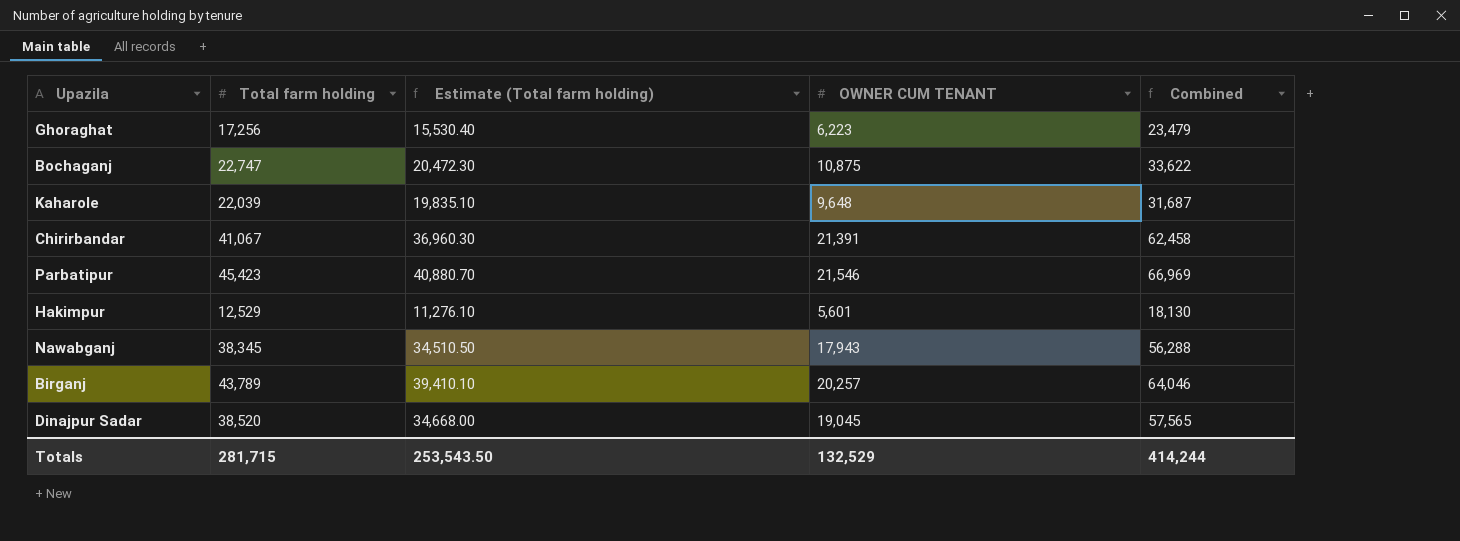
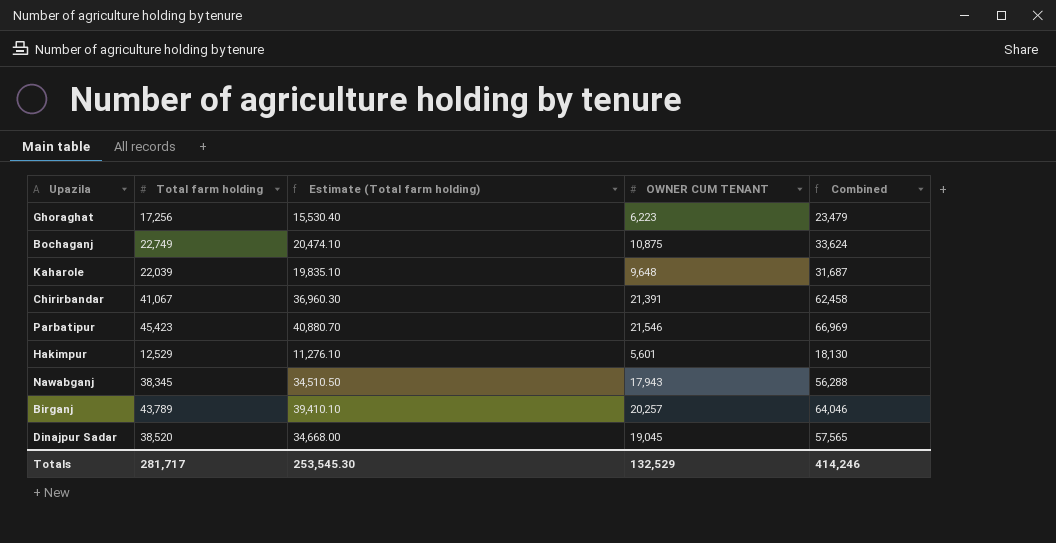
Bochaganj | Total farm holding: 22,747 -> 22,749
Bochaganj | Estimate (Total farm holding): 20,472.30 -> 20,474.10
Bochaganj | Combined: 33,622 -> 33,624
Totals | Total farm holding: 281,715 -> 281,717
Totals | Estimate (Total farm holding): 253,543.50 -> 253,545.30
Totals | Combined: 414,244 -> 414,246

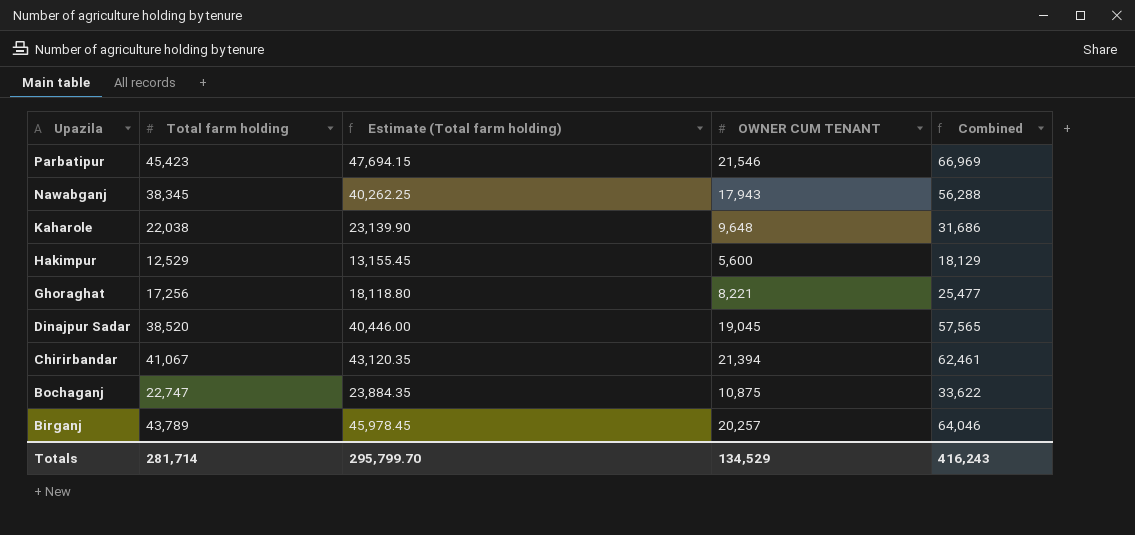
row order: none -> Upazila descending
column Estimate (Total farm holding) | formula: [Total farm holding] * 0.9 -> [Total farm holding] * 1.05
Kaharole | Total farm holding: 22,039 -> 22,038
Kaharole | Combined: 31,687 -> 31,686
Hakimpur | OWNER CUM TENANT: 5,601 -> 5,600
Hakimpur | Combined: 18,130 -> 18,129
Ghoraghat | OWNER CUM TENANT: 6,223 -> 8,221
Ghoraghat | Combined: 23,479 -> 25,477
Chirirbandar | OWNER CUM TENANT: 21,391 -> 21,394
Chirirbandar | Combined: 62,458 -> 62,461
Bochaganj | Total farm holding: 22,749 -> 22,747
Bochaganj | Combined: 33,624 -> 33,622
Totals | Total farm holding: 281,717 -> 281,714
Totals | Estimate (Total farm holding): 253,545.30 -> 295,799.70
Totals | OWNER CUM TENANT: 132,529 -> 134,529
Totals | Combined: 414,246 -> 416,243

